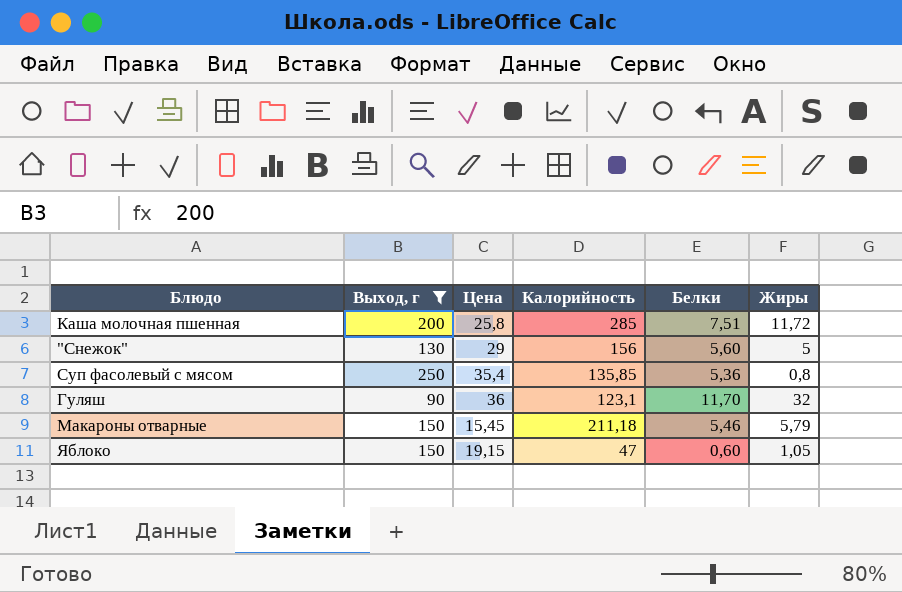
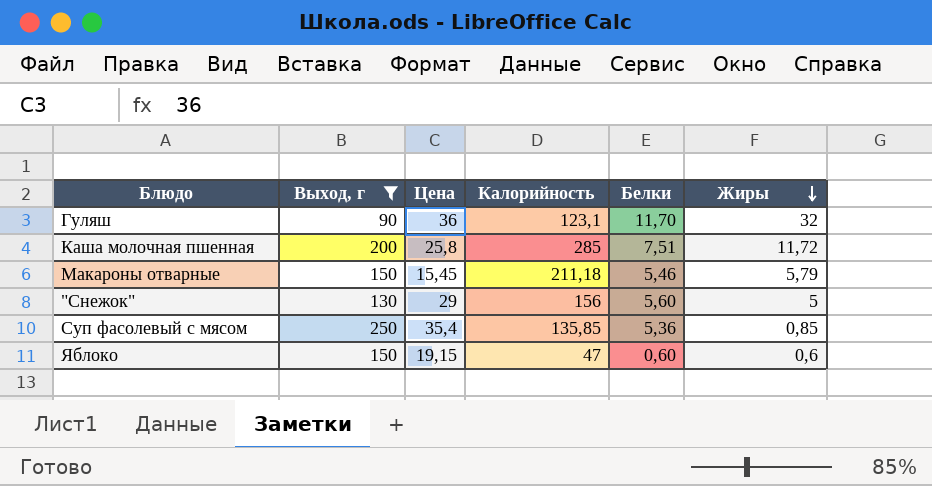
row order: none -> Жиры descending
Суп фасолевый с мясом | Жиры: 0,8 -> 0,85
Яблоко | Жиры: 1,05 -> 0,6

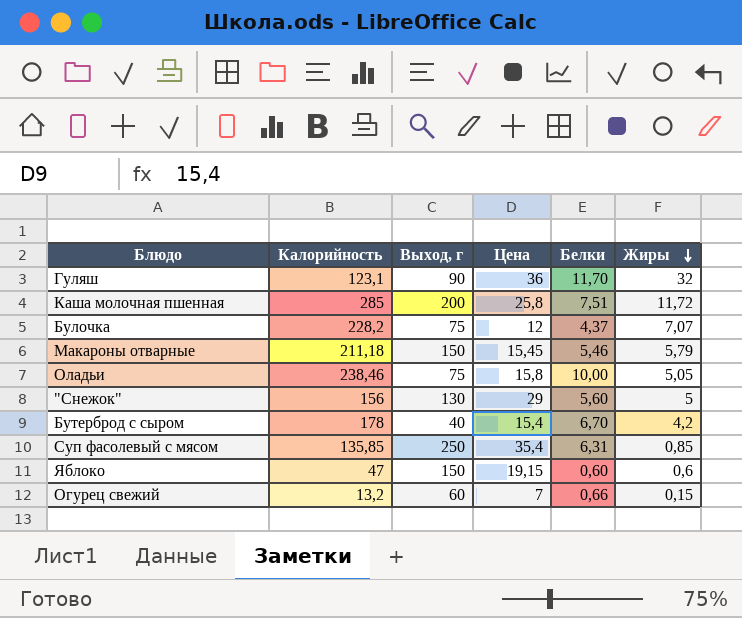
filter: Выход, г >= 90 -> none
column Калорийность | position: 4 -> 2
Суп фасолевый с мясом | Белки: 5,36 -> 6,31

